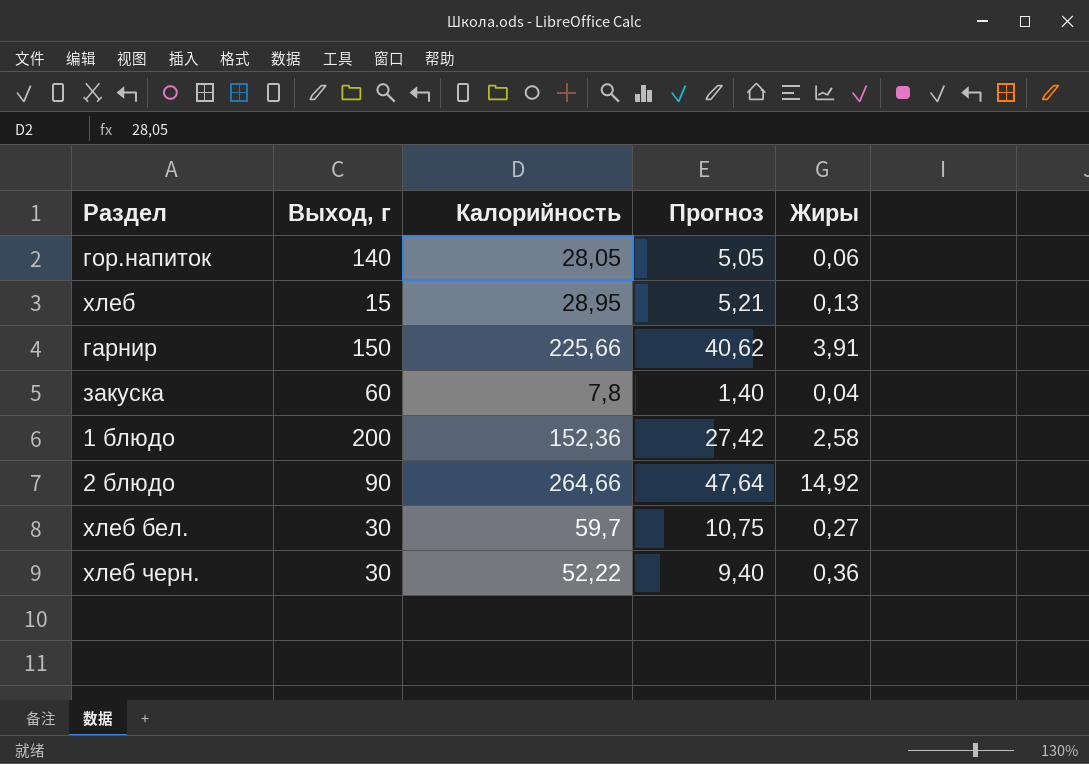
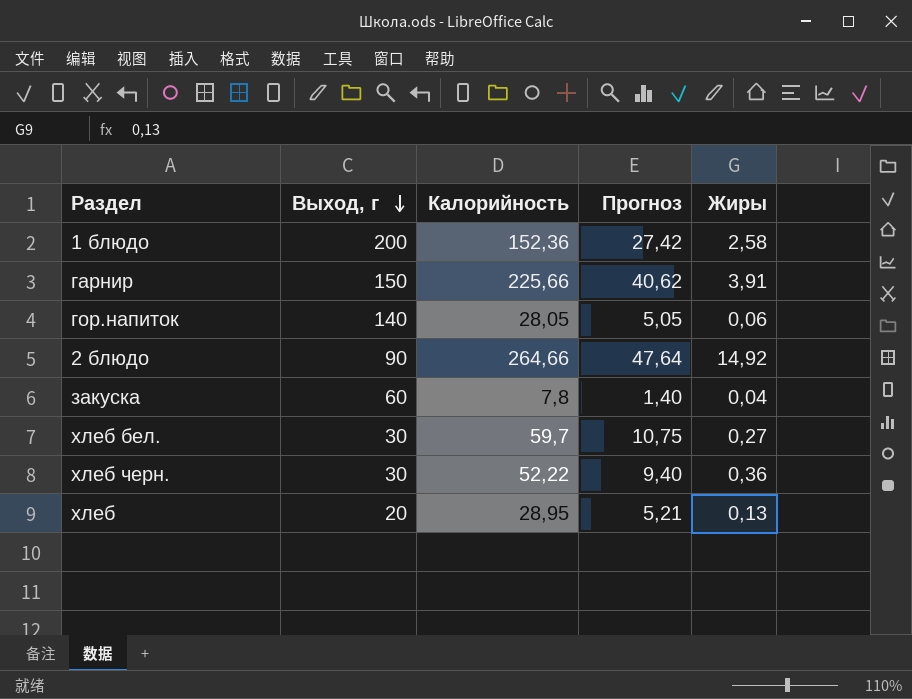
row order: none -> Выход, г descending
хлеб | Выход, г: 15 -> 20

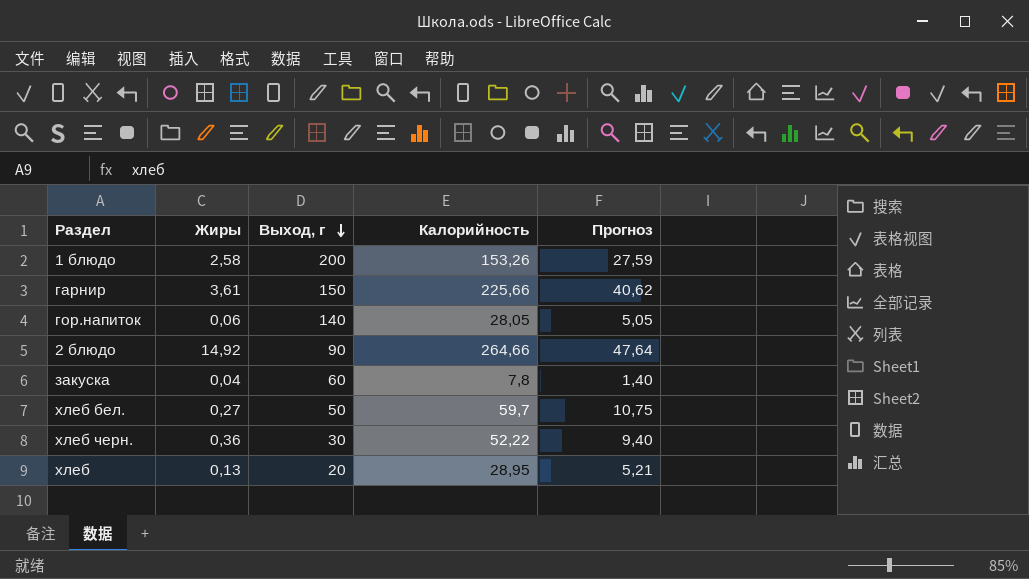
column Жиры | position: 5 -> 2
1 блюдо | Калорийность: 152,36 -> 153,26
1 блюдо | Прогноз: 27,42 -> 27,59
гарнир | Жиры: 3,91 -> 3,61
хлеб бел. | Выход, г: 30 -> 50

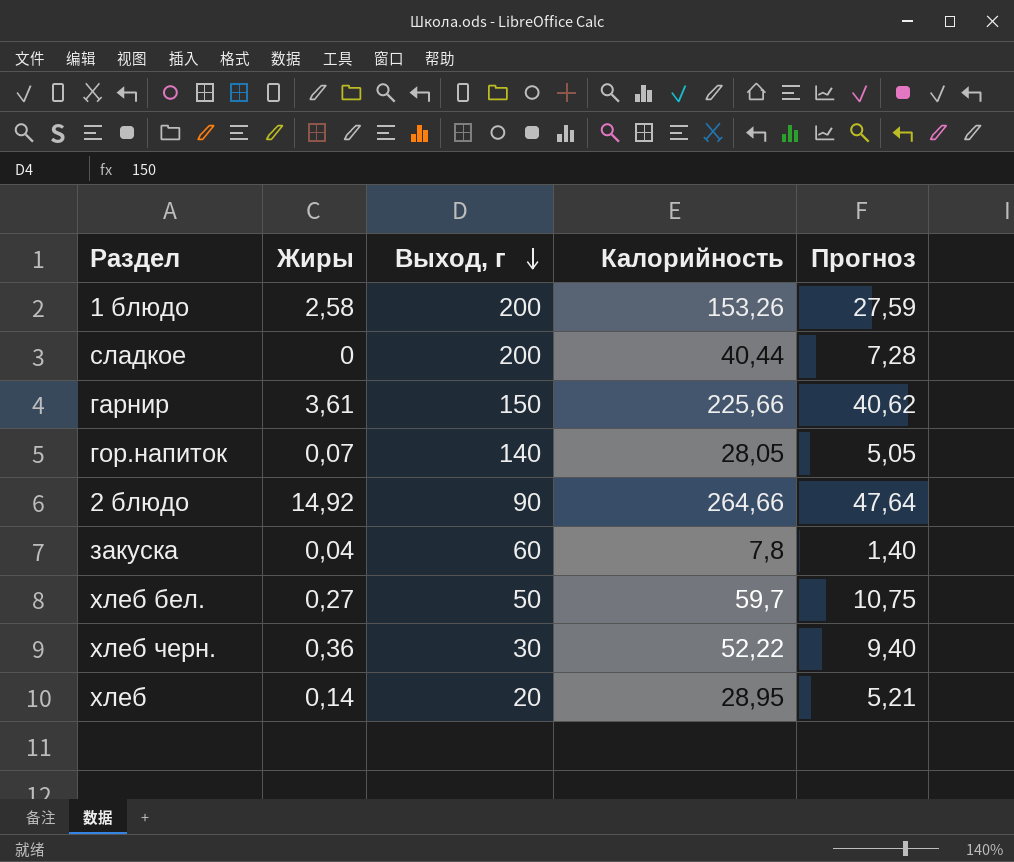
row сладкое: none -> 0 | 200 | 40,44 | 7,28
гор.напиток | Жиры: 0,06 -> 0,07
хлеб | Жиры: 0,13 -> 0,14

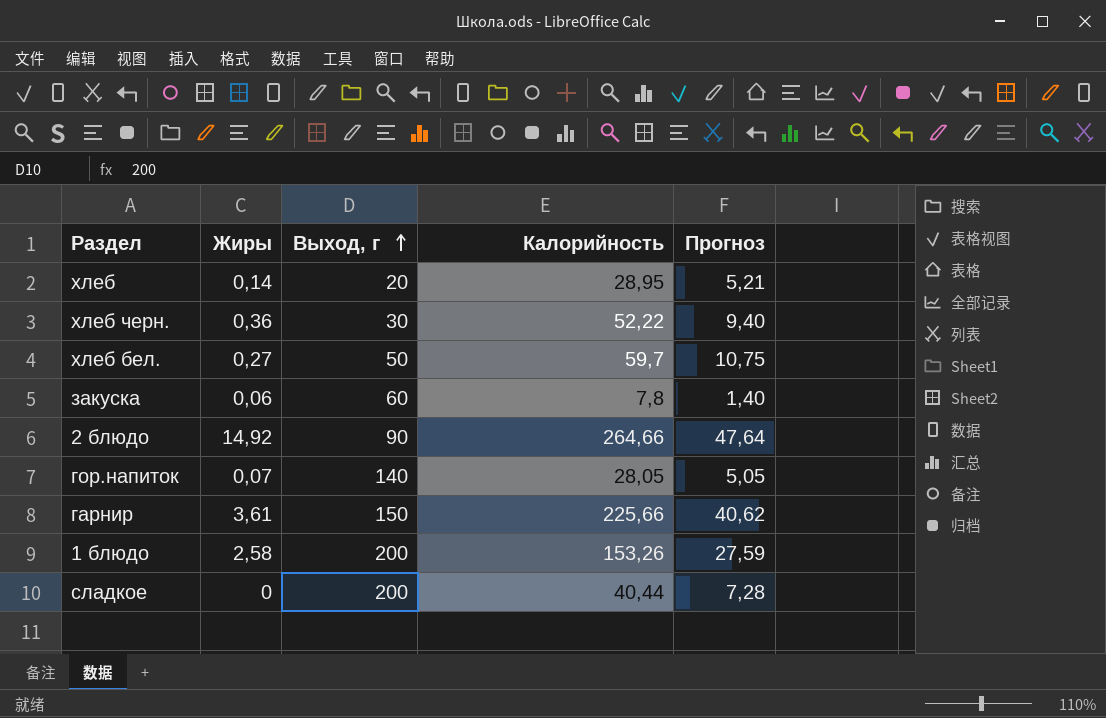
row order: Выход, г descending -> Выход, г ascending
закуска | Жиры: 0,04 -> 0,06

